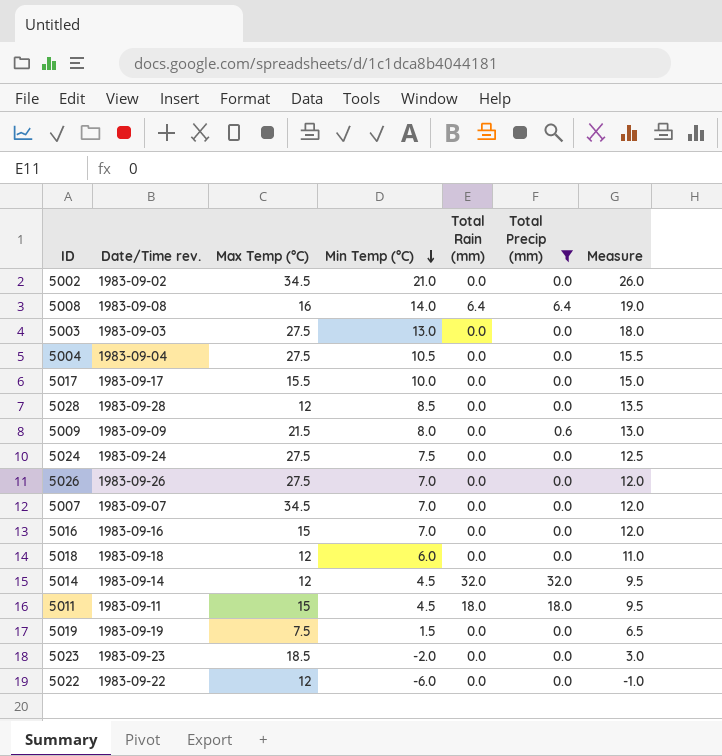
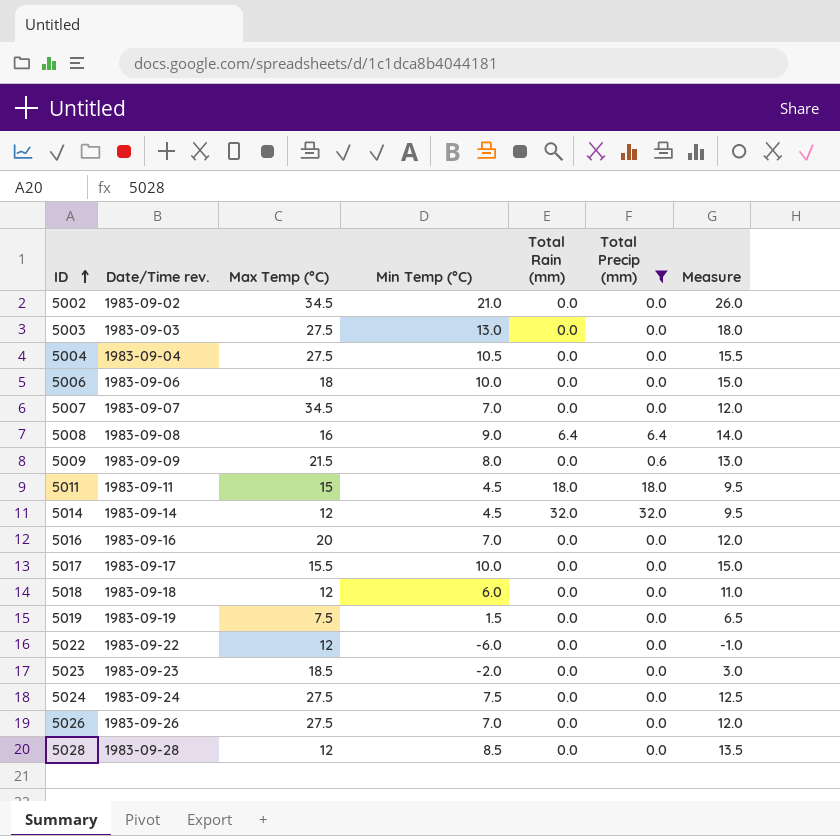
row order: Min Temp (°C) descending -> ID ascending
row 5006: none -> 1983-09-06 | 18 | 10.0 | 0.0 | 0.0 | 15.0
5008 | Min Temp (°C): 14.0 -> 9.0
5008 | Measure: 19.0 -> 14.0
5016 | Max Temp (°C): 15 -> 20

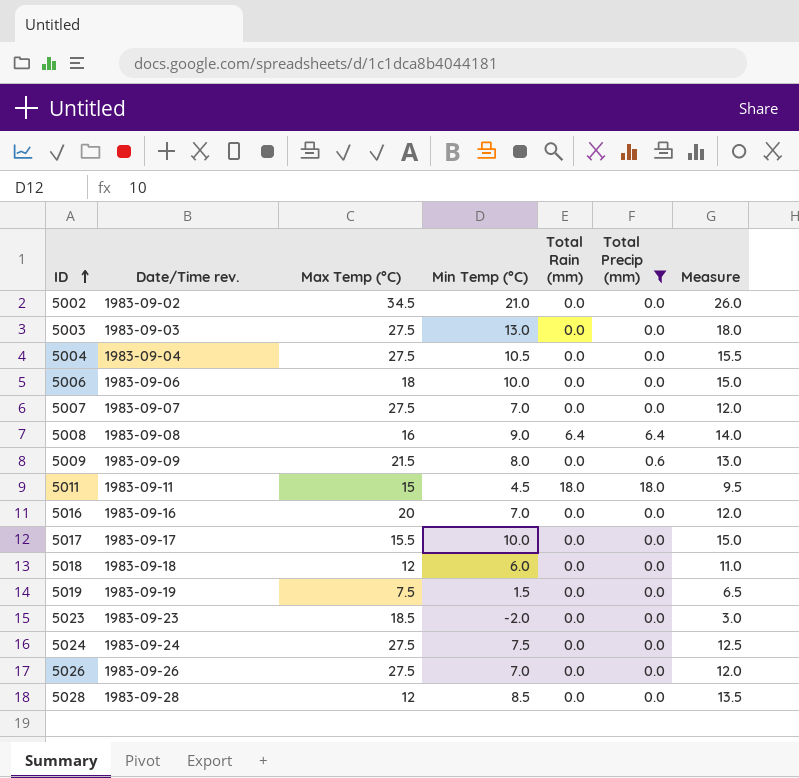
row 5014: 1983-09-14 | 12 | 4.5 | 32.0 | 32.0 | 9.5 -> none
row 5022: 1983-09-22 | 12 | -6.0 | 0.0 | 0.0 | -1.0 -> none
5007 | Max Temp (°C): 34.5 -> 27.5

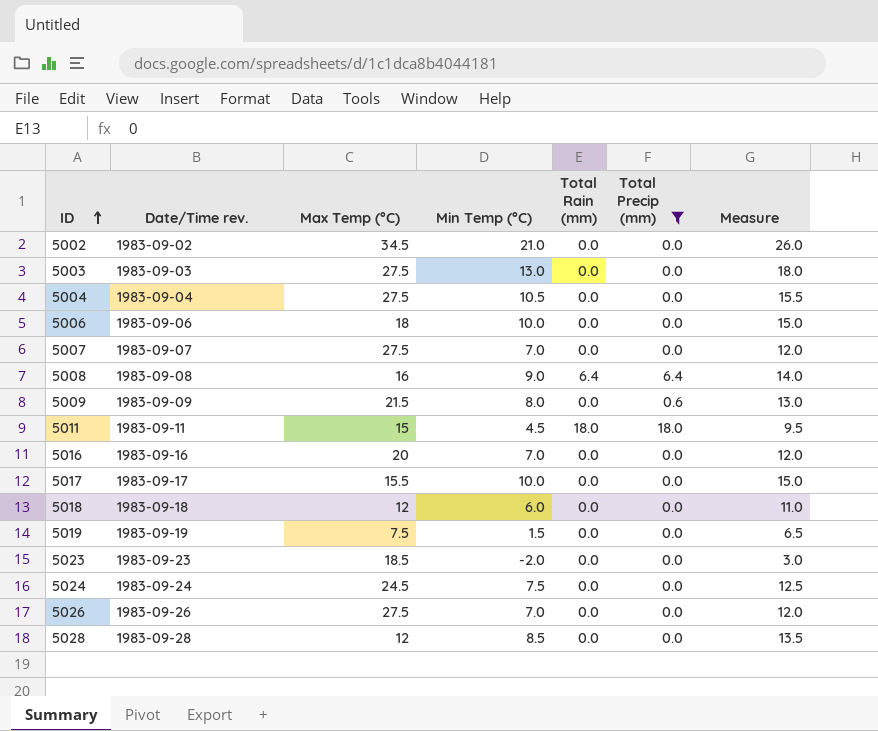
5024 | Max Temp (°C): 27.5 -> 24.5

